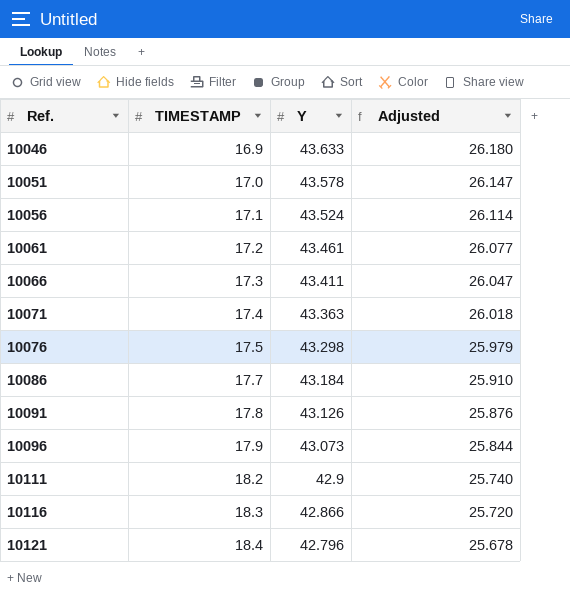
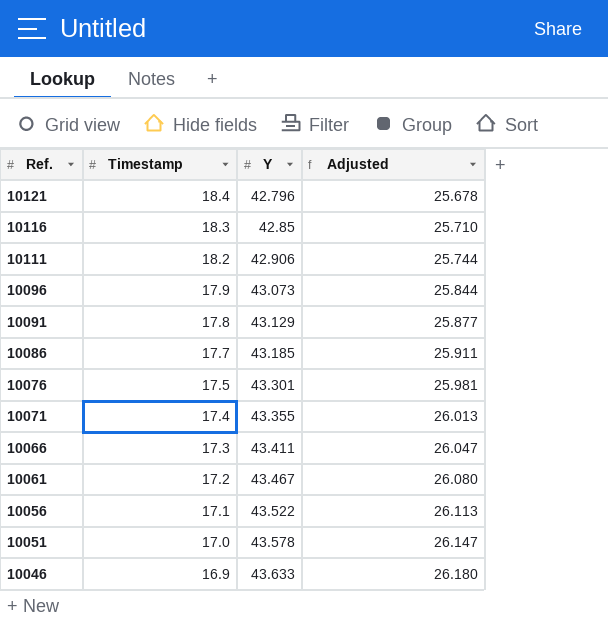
row order: Ref. ascending -> Ref. descending
column name: TIMESTAMP -> Timestamp
10116 | Y: 42.866 -> 42.85
10116 | Adjusted: 25.720 -> 25.710
10111 | Y: 42.9 -> 42.906
10111 | Adjusted: 25.740 -> 25.744
10091 | Y: 43.126 -> 43.129
10091 | Adjusted: 25.876 -> 25.877
10086 | Y: 43.184 -> 43.185
10086 | Adjusted: 25.910 -> 25.911
10076 | Y: 43.298 -> 43.301
10076 | Adjusted: 25.979 -> 25.981
10071 | Y: 43.363 -> 43.355
10071 | Adjusted: 26.018 -> 26.013
10061 | Y: 43.461 -> 43.467
10061 | Adjusted: 26.077 -> 26.080
10056 | Y: 43.524 -> 43.522
10056 | Adjusted: 26.114 -> 26.113

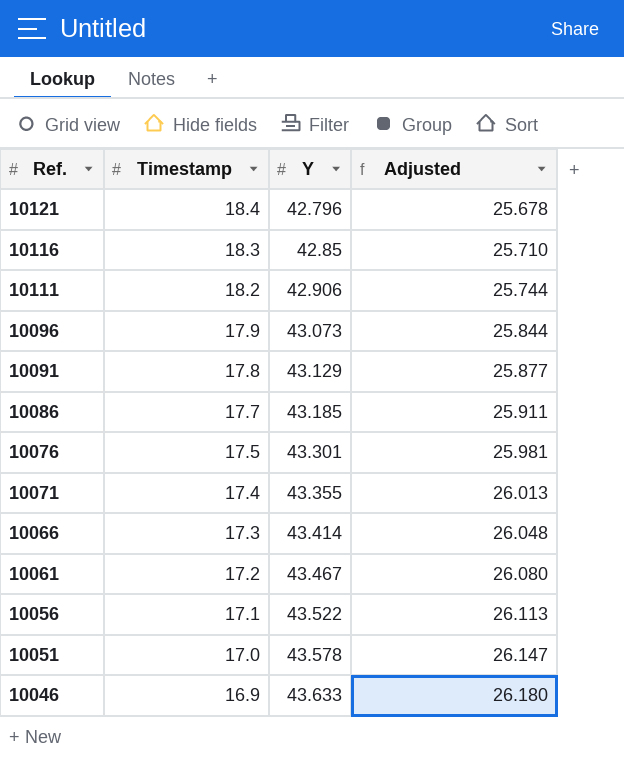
10066 | Y: 43.411 -> 43.414
10066 | Adjusted: 26.047 -> 26.048

